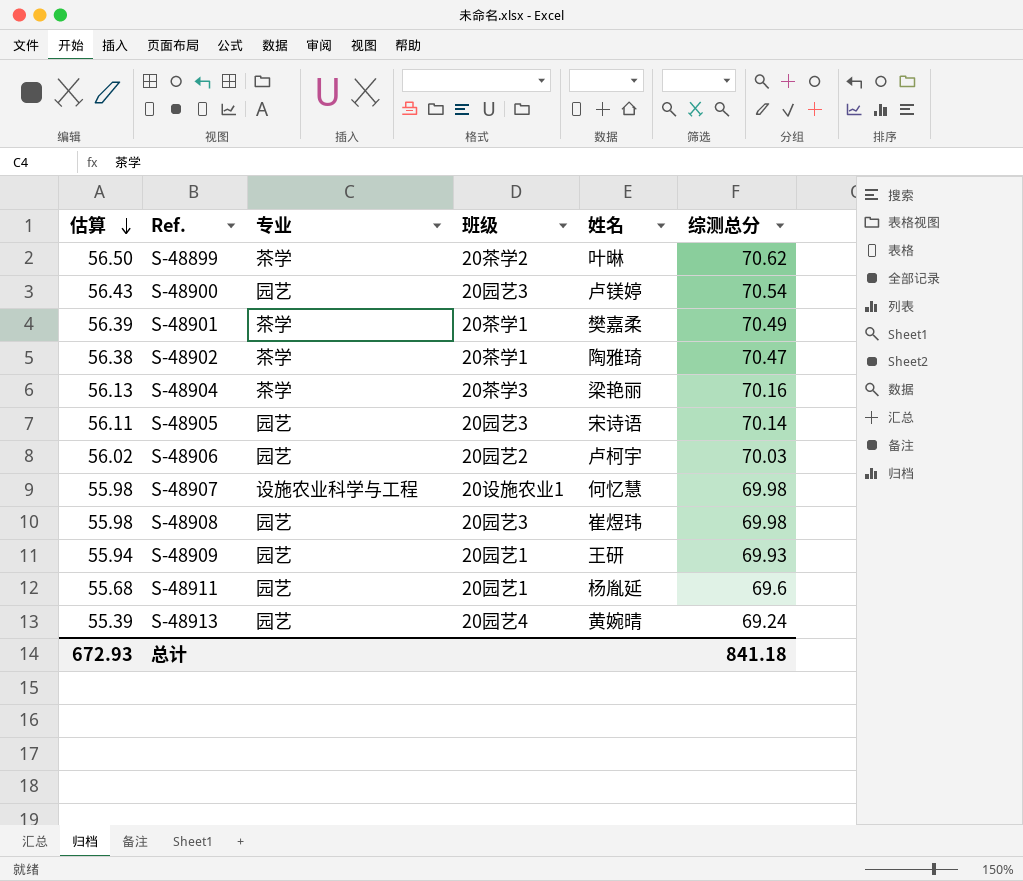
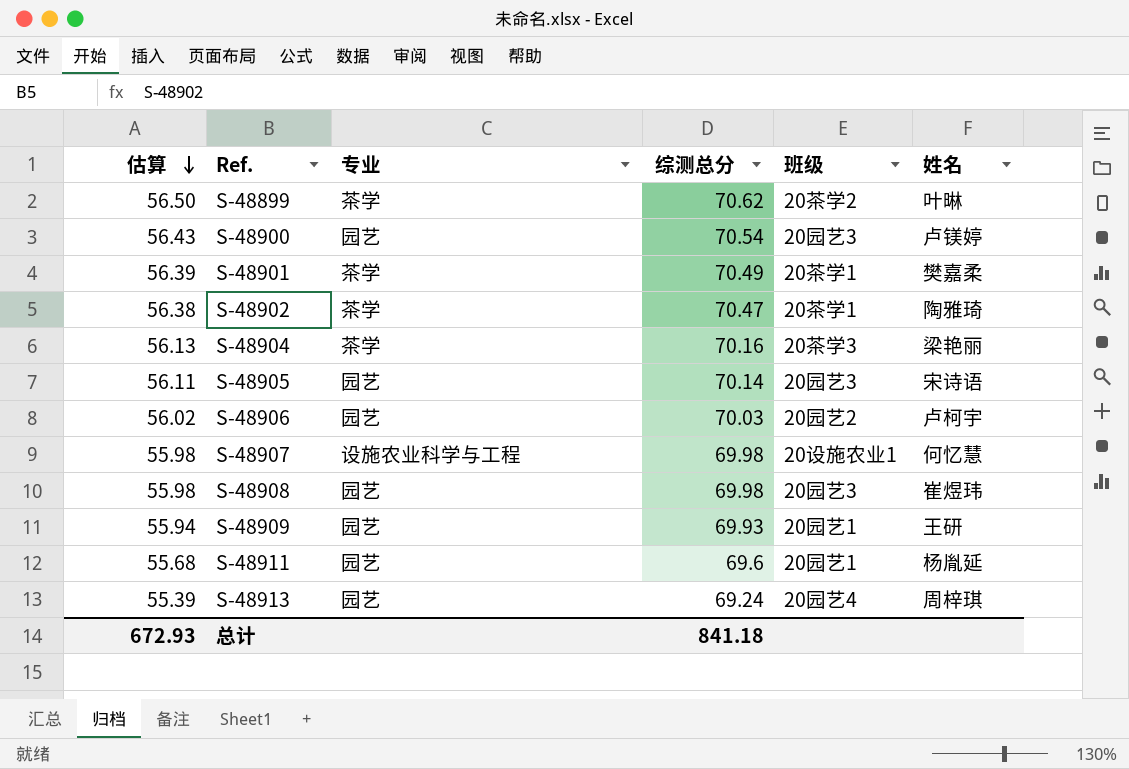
column 综测总分 | position: 6 -> 4
S-48913 | 姓名: 黄婉晴 -> 周梓琪

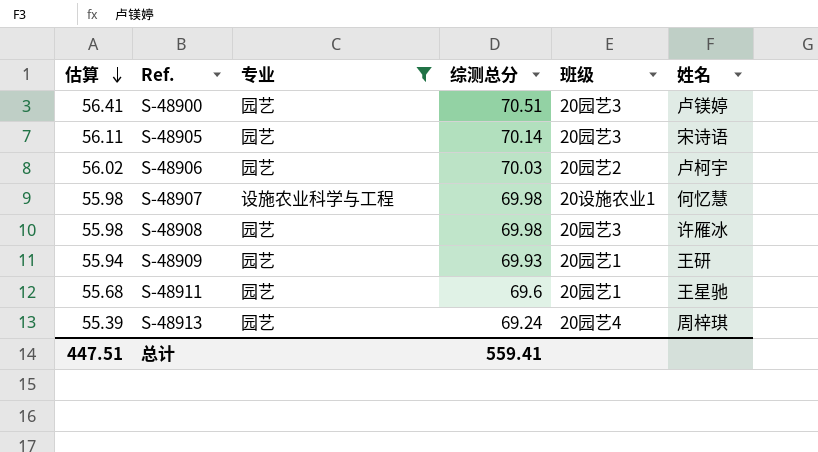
filter: none -> 专业 != 茶学
S-48900 | 估算: 56.43 -> 56.41
S-48900 | 综测总分: 70.54 -> 70.51
S-48908 | 姓名: 崔煜玮 -> 许雁冰
S-48911 | 姓名: 杨胤延 -> 王星驰
总计 | 估算: 672.93 -> 447.51
总计 | 综测总分: 841.18 -> 559.41

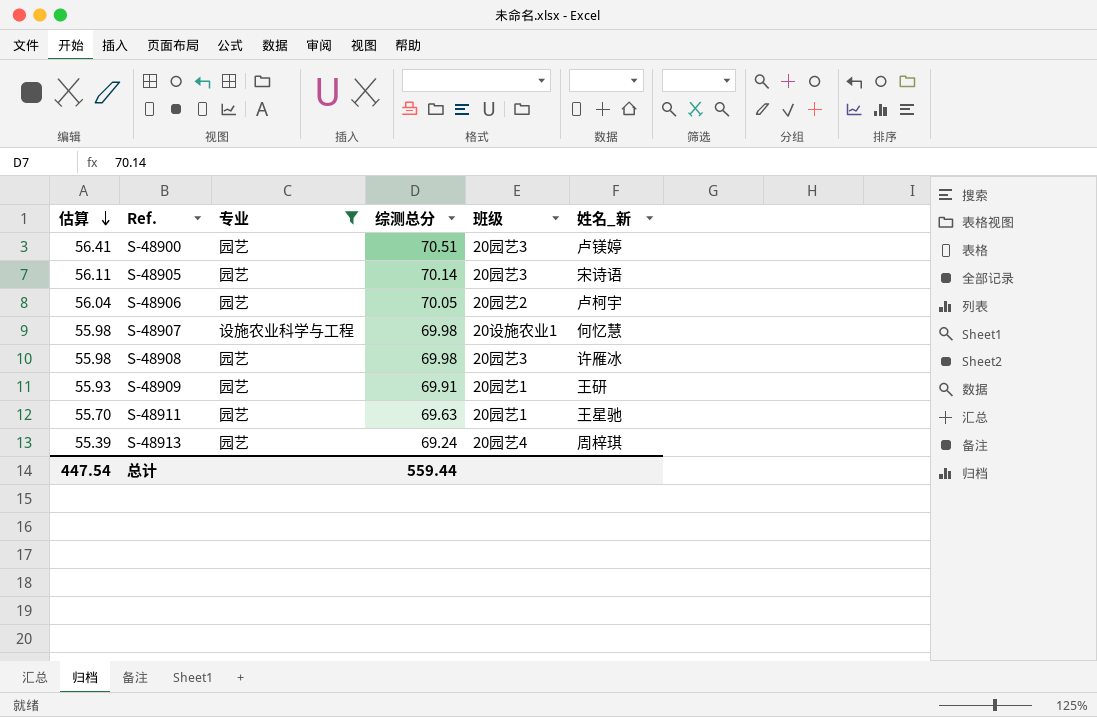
column name: 姓名 -> 姓名_新
S-48906 | 估算: 56.02 -> 56.04
S-48906 | 综测总分: 70.03 -> 70.05
S-48909 | 估算: 55.94 -> 55.93
S-48909 | 综测总分: 69.93 -> 69.91
S-48911 | 估算: 55.68 -> 55.70
S-48911 | 综测总分: 69.6 -> 69.63
总计 | 估算: 447.51 -> 447.54
总计 | 综测总分: 559.41 -> 559.44

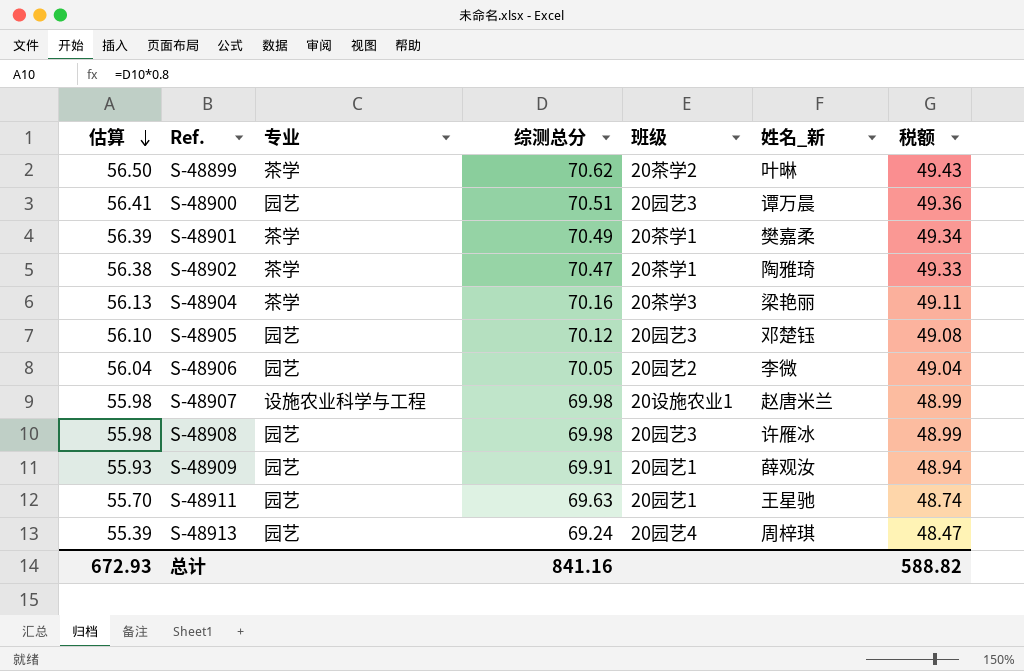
filter: 专业 != 茶学 -> none
column 税额 | formula: none -> [综测总分] * 0.7
S-48900 | 姓名_新: 卢镁婷 -> 谭万晨
S-48905 | 估算: 56.11 -> 56.10
S-48905 | 综测总分: 70.14 -> 70.12
S-48905 | 姓名_新: 宋诗语 -> 邓楚钰
S-48906 | 姓名_新: 卢柯宇 -> 李微
S-48907 | 姓名_新: 何忆慧 -> 赵唐米兰
S-48909 | 姓名_新: 王研 -> 薛观汝
总计 | 估算: 447.54 -> 672.93
总计 | 综测总分: 559.44 -> 841.16

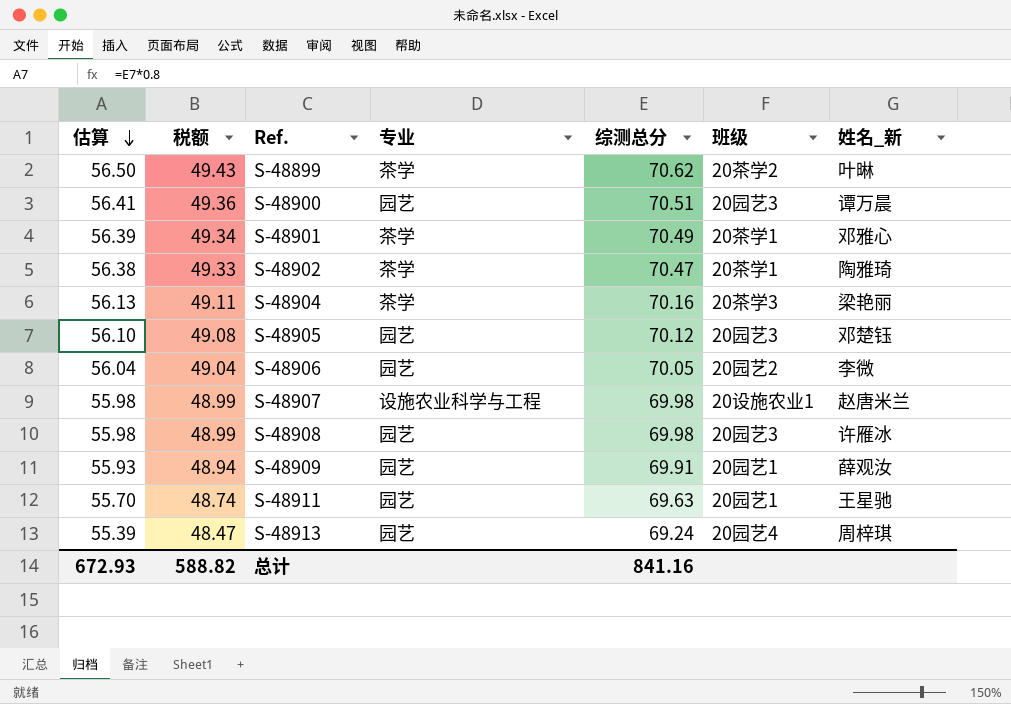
column 税额 | position: 7 -> 2
S-48901 | 姓名_新: 樊嘉柔 -> 邓雅心

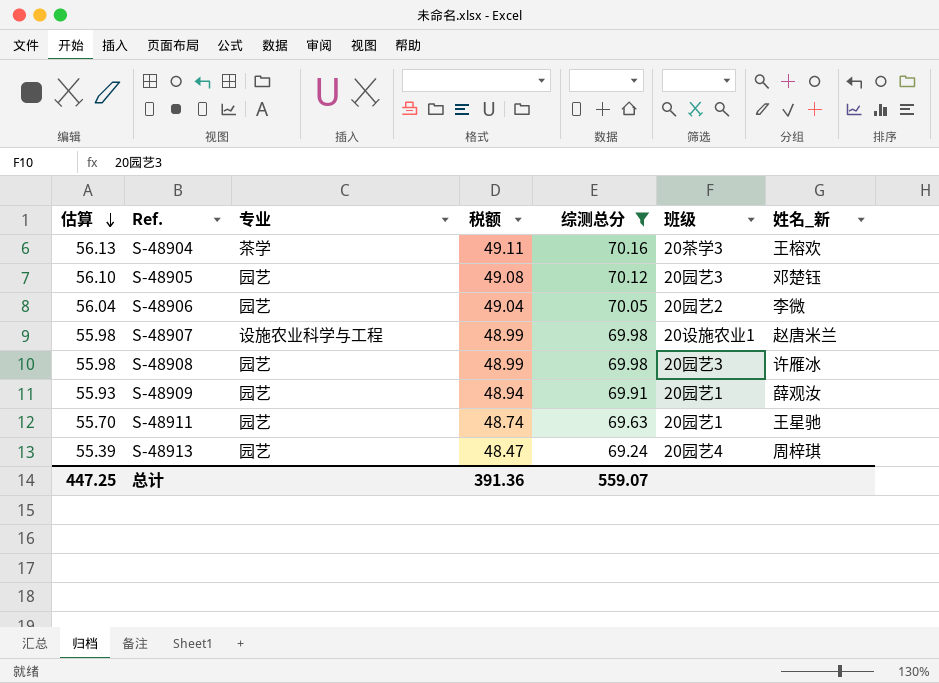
filter: none -> 综测总分 <= 70.16
column 税额 | position: 2 -> 4
S-48904 | 姓名_新: 梁艳丽 -> 王榕欢
总计 | 估算: 672.93 -> 447.25
总计 | 税额: 588.82 -> 391.36
总计 | 综测总分: 841.16 -> 559.07

